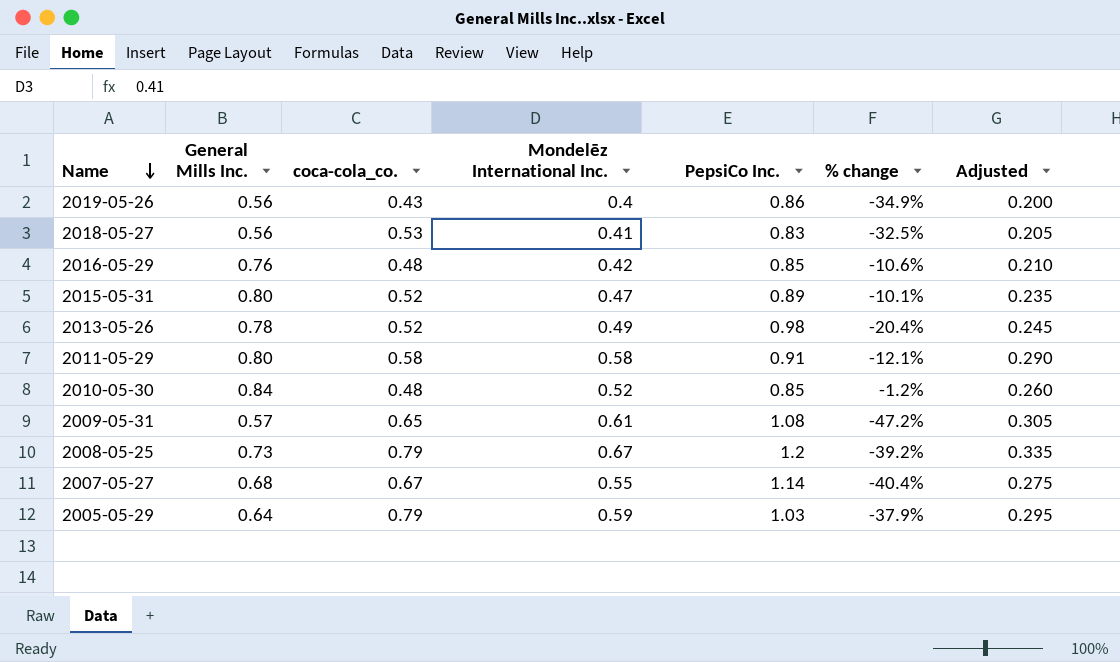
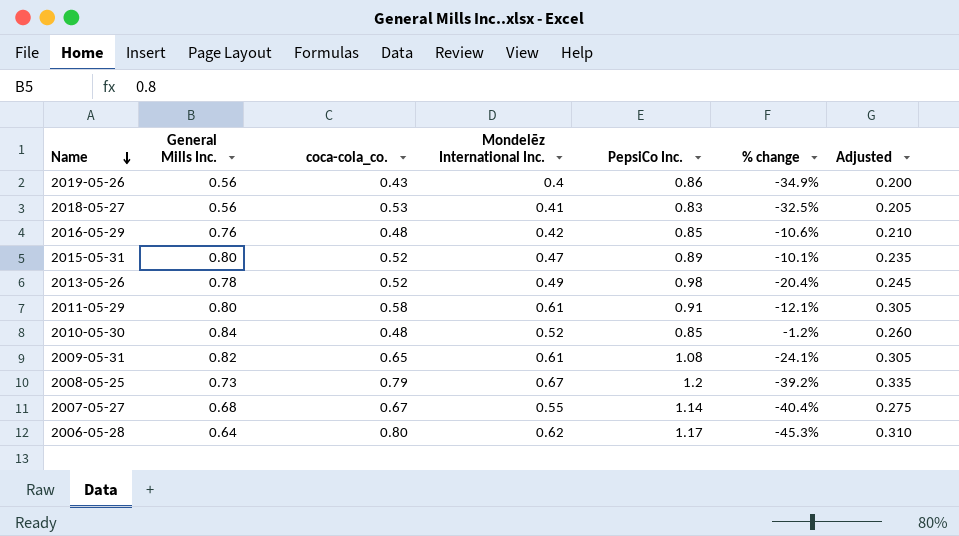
row 2005-05-29: 0.64 | 0.79 | 0.59 | 1.03 | -37.9% | 0.295 -> none
2011-05-29 | Mondelēz International Inc.: 0.58 -> 0.61
2011-05-29 | Adjusted: 0.290 -> 0.305
2009-05-31 | General Mills Inc.: 0.57 -> 0.82
2009-05-31 | % change: -47.2% -> -24.1%
row 2006-05-28: none -> 0.64 | 0.80 | 0.62 | 1.17 | -45.3% | 0.310

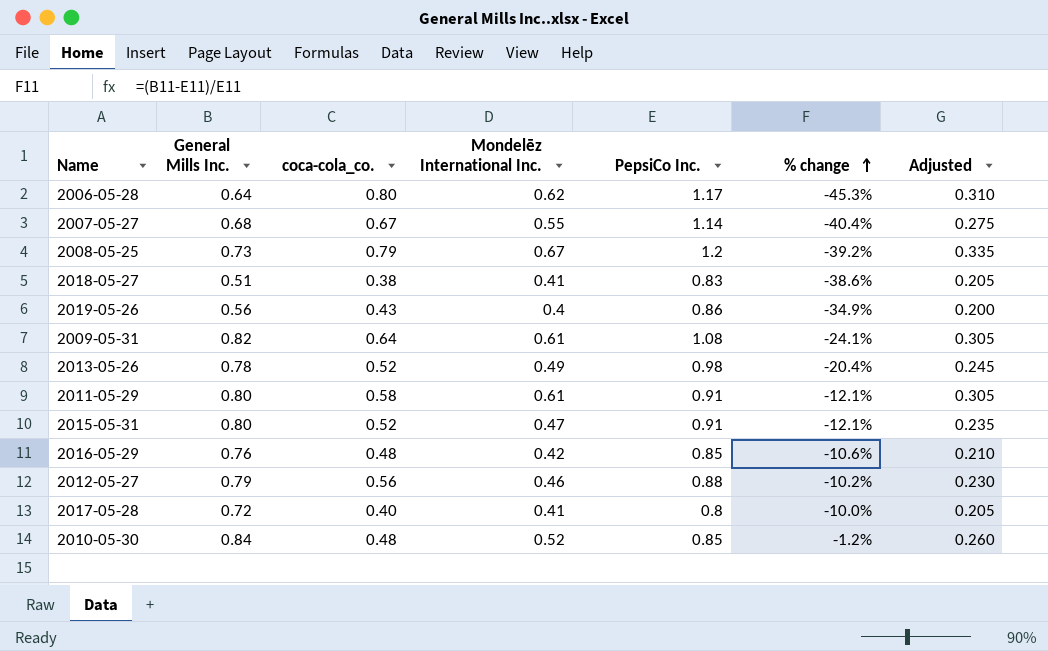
row order: Name descending -> % change ascending
2018-05-27 | General Mills Inc.: 0.56 -> 0.51
2018-05-27 | coca-cola_co.: 0.53 -> 0.38
2018-05-27 | % change: -32.5% -> -38.6%
2009-05-31 | coca-cola_co.: 0.65 -> 0.64
2015-05-31 | PepsiCo Inc.: 0.89 -> 0.91
2015-05-31 | % change: -10.1% -> -12.1%
row 2012-05-27: none -> 0.79 | 0.56 | 0.46 | 0.88 | -10.2% | 0.230
row 2017-05-28: none -> 0.72 | 0.40 | 0.41 | 0.8 | -10.0% | 0.205

